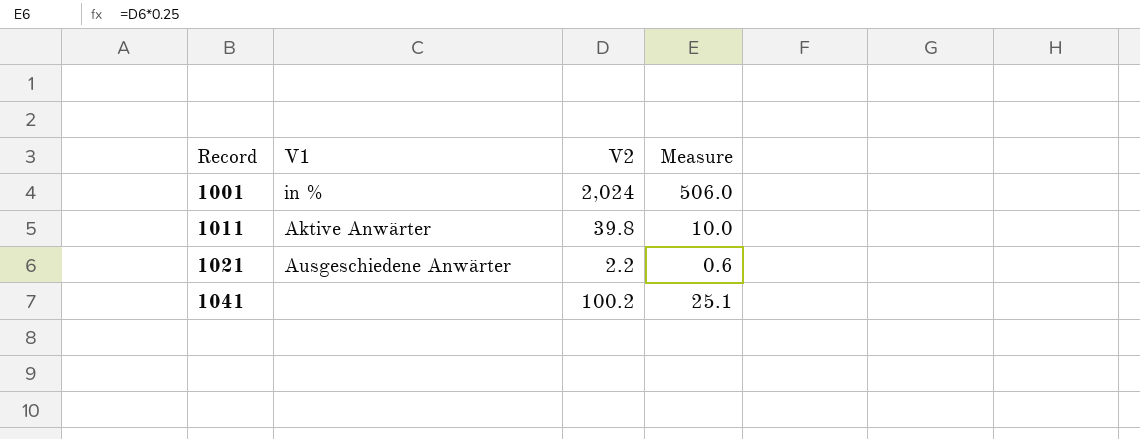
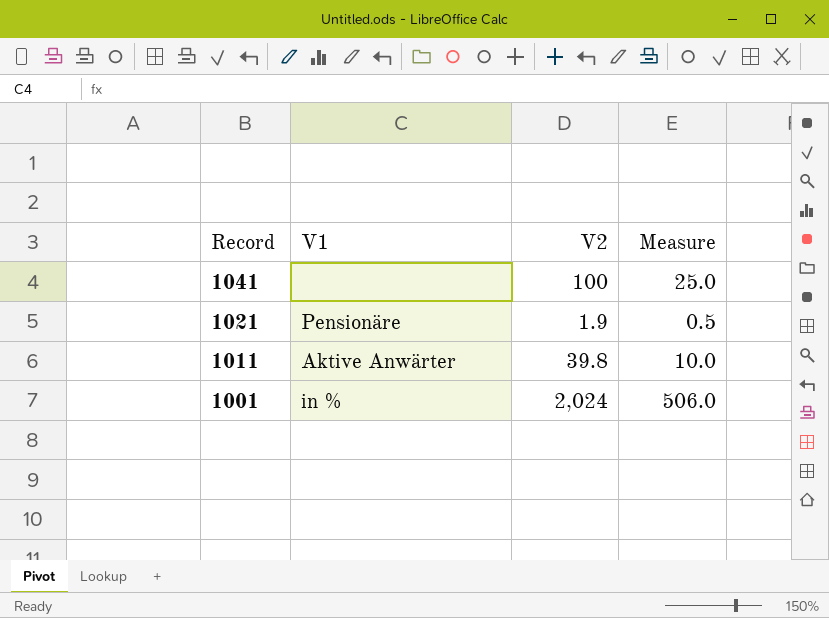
row order: Record ascending -> Record descending
1041 | V2: 100.2 -> 100
1041 | Measure: 25.1 -> 25.0
1021 | V1: Ausgeschiedene Anwärter -> Pensionäre
1021 | V2: 2.2 -> 1.9
1021 | Measure: 0.6 -> 0.5

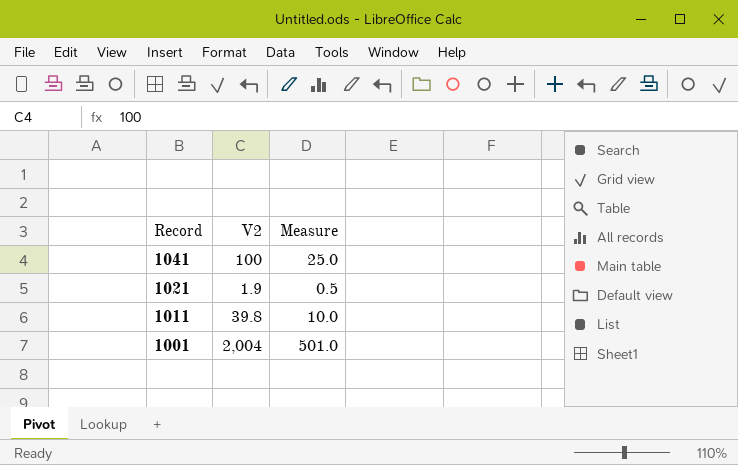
column V1 | position: 2 -> none
1001 | V2: 2,024 -> 2,004
1001 | Measure: 506.0 -> 501.0

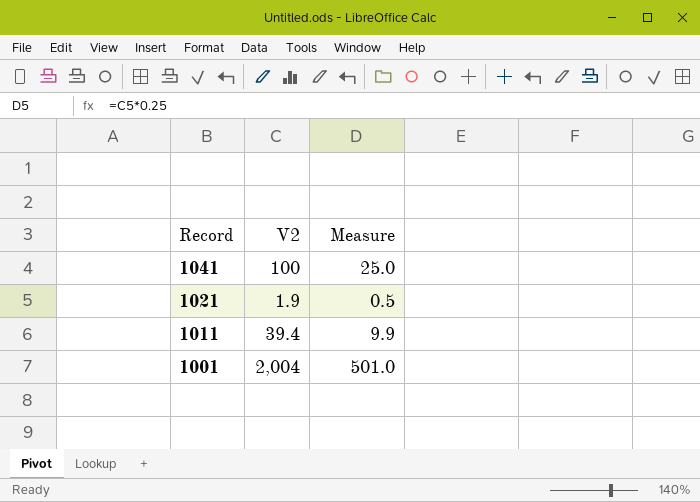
1011 | V2: 39.8 -> 39.4
1011 | Measure: 10.0 -> 9.9

